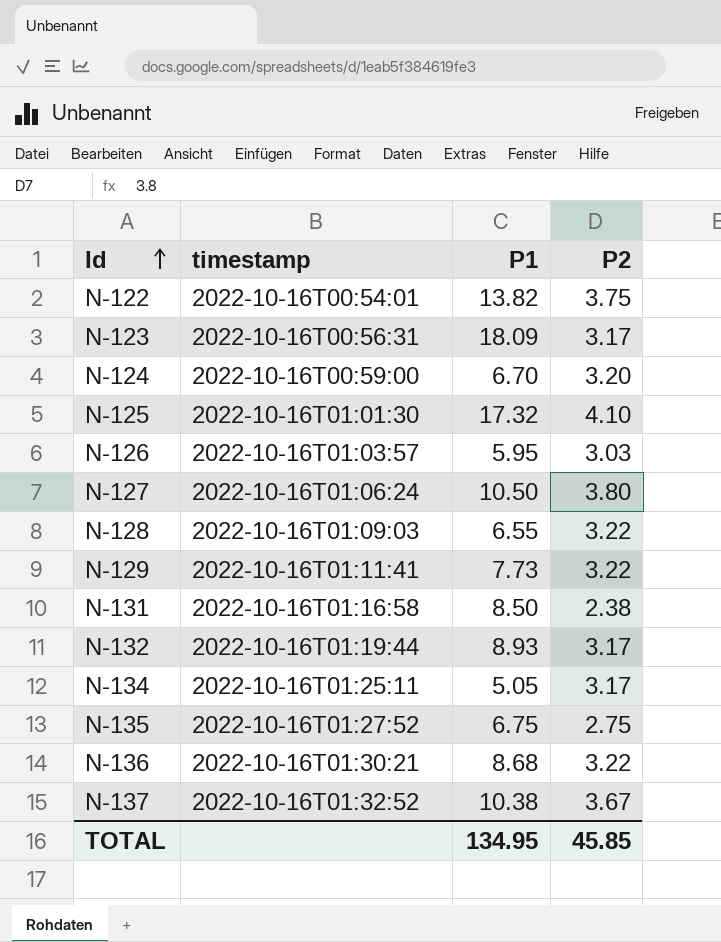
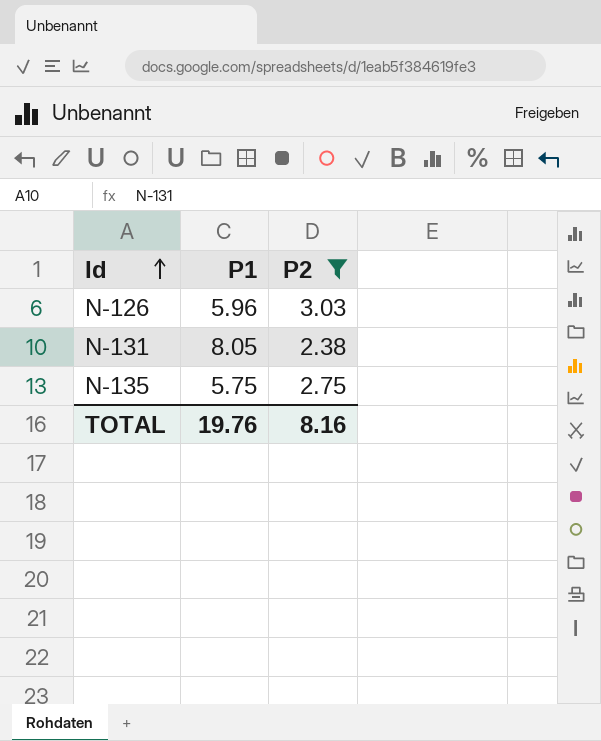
filter: none -> P2 <= 3.03
column timestamp | position: 2 -> none
N-126 | P1: 5.95 -> 5.96
N-131 | P1: 8.50 -> 8.05
N-135 | P1: 6.75 -> 5.75
TOTAL | P1: 134.95 -> 19.76
TOTAL | P2: 45.85 -> 8.16

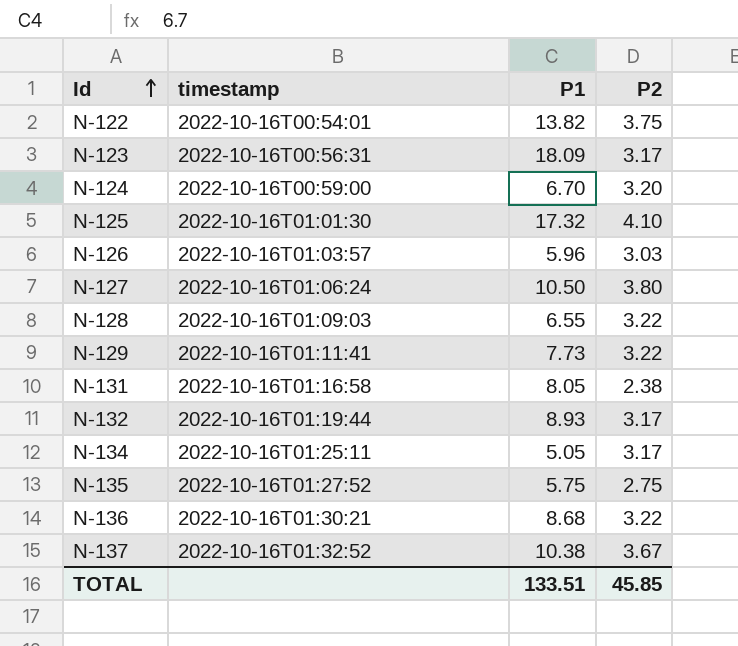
filter: P2 <= 3.03 -> none
column timestamp | position: none -> 2
TOTAL | P1: 19.76 -> 133.51
TOTAL | P2: 8.16 -> 45.85

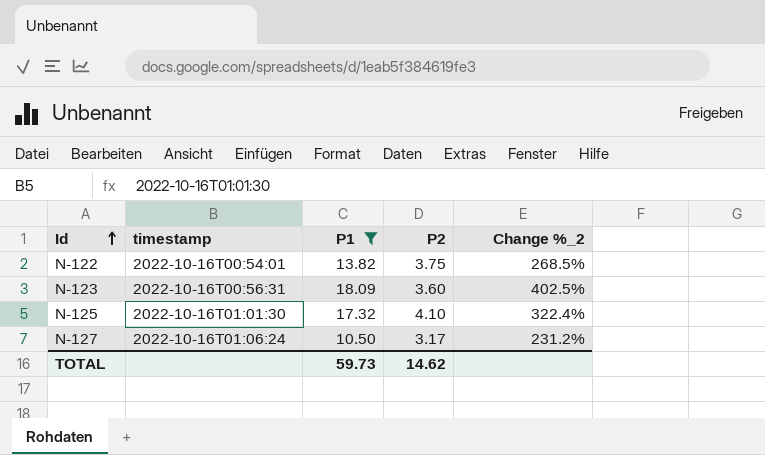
filter: none -> P1 >= 10.50
column Change %_2 | formula: none -> ([P1] - [P2]) / [P2]
N-123 | P2: 3.17 -> 3.60
N-127 | P2: 3.80 -> 3.17
TOTAL | P1: 133.51 -> 59.73
TOTAL | P2: 45.85 -> 14.62

